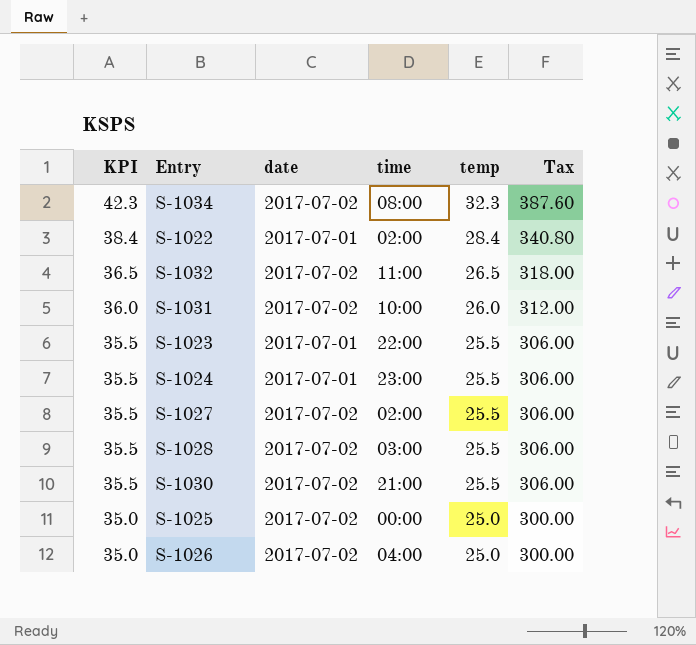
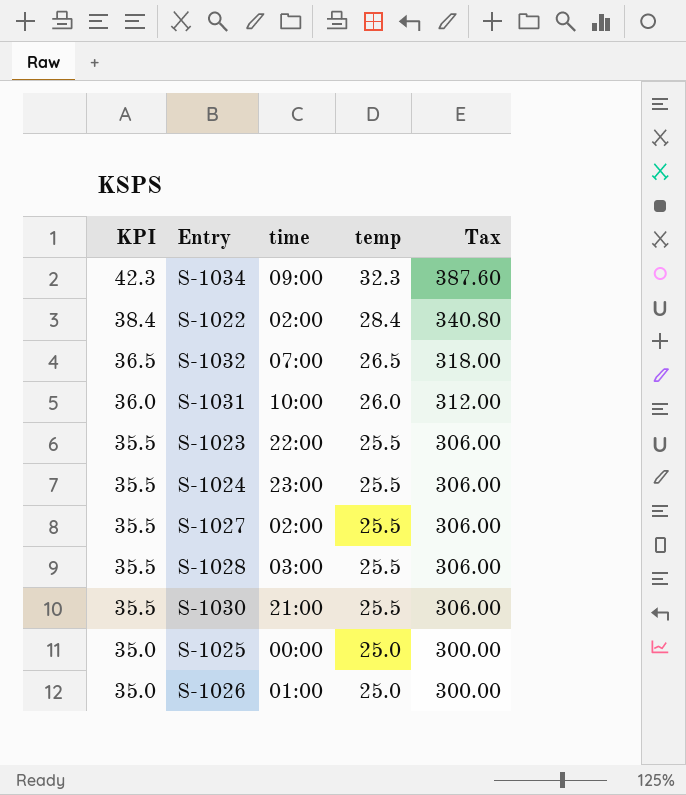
column date | position: 3 -> none
S-1034 | time: 08:00 -> 09:00
S-1032 | time: 11:00 -> 07:00
S-1026 | time: 04:00 -> 01:00

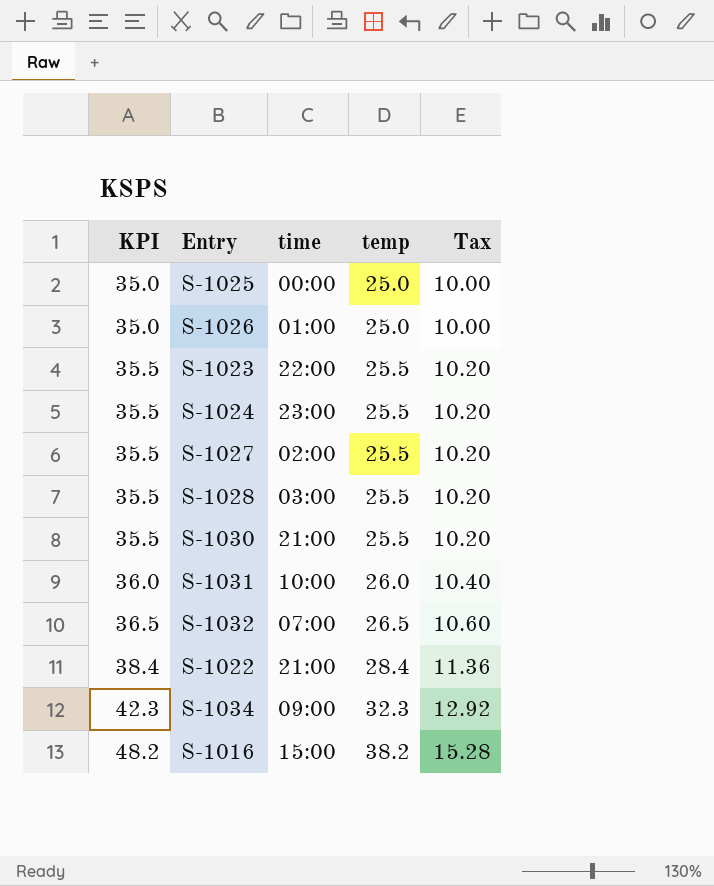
row order: KPI descending -> KPI ascending
column Tax | formula: [temp] * 12 -> [temp] * 0.4
S-1022 | time: 02:00 -> 21:00
row S-1016: none -> 48.2 | 15:00 | 38.2 | 15.28

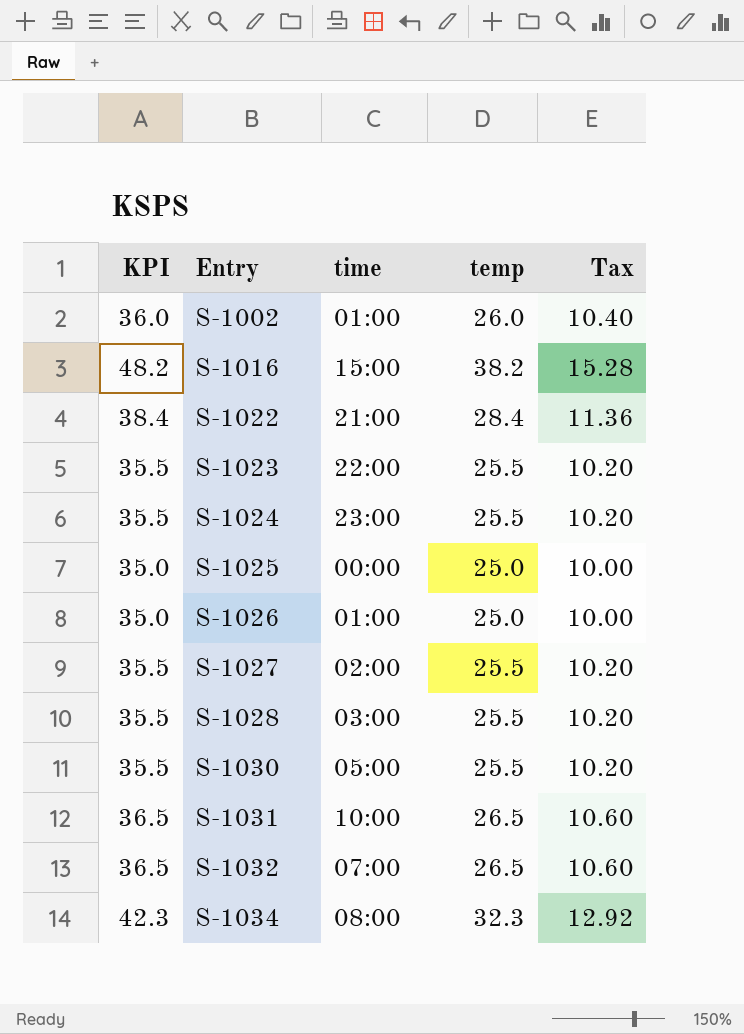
row order: KPI ascending -> Entry ascending
row S-1002: none -> 36.0 | 01:00 | 26.0 | 10.40
S-1030 | time: 21:00 -> 05:00
S-1031 | KPI: 36.0 -> 36.5
S-1031 | temp: 26.0 -> 26.5
S-1031 | Tax: 10.40 -> 10.60
S-1034 | time: 09:00 -> 08:00

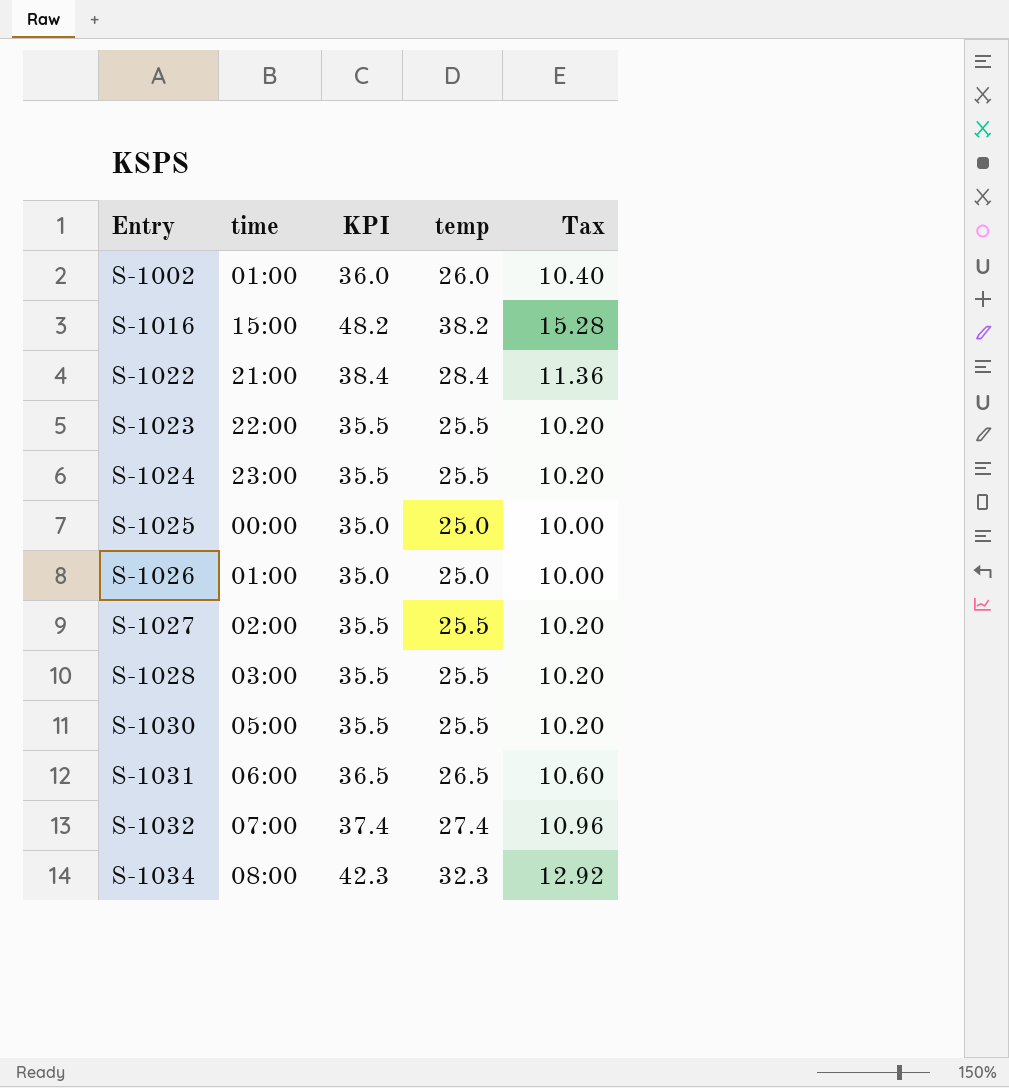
column KPI | position: 1 -> 3
S-1031 | time: 10:00 -> 06:00
S-1032 | KPI: 36.5 -> 37.4
S-1032 | temp: 26.5 -> 27.4
S-1032 | Tax: 10.60 -> 10.96

